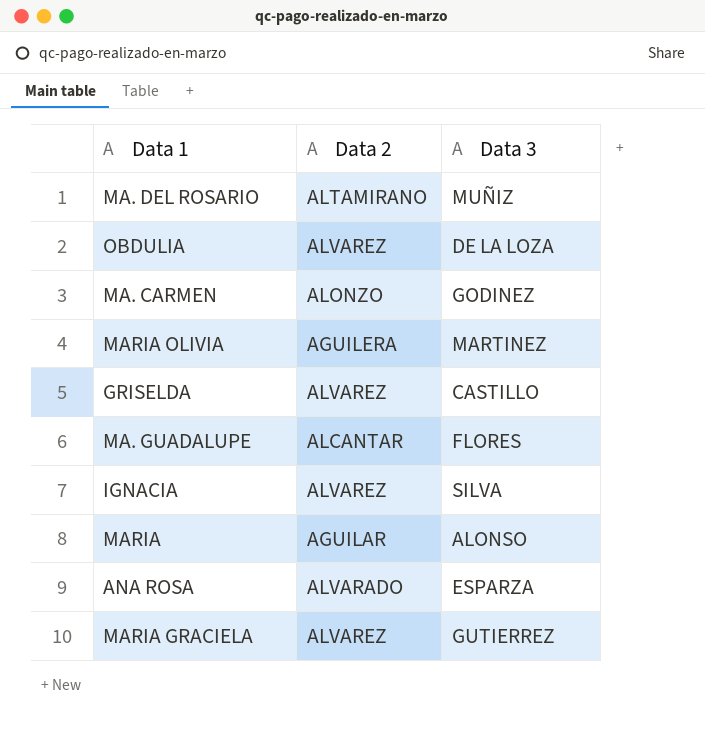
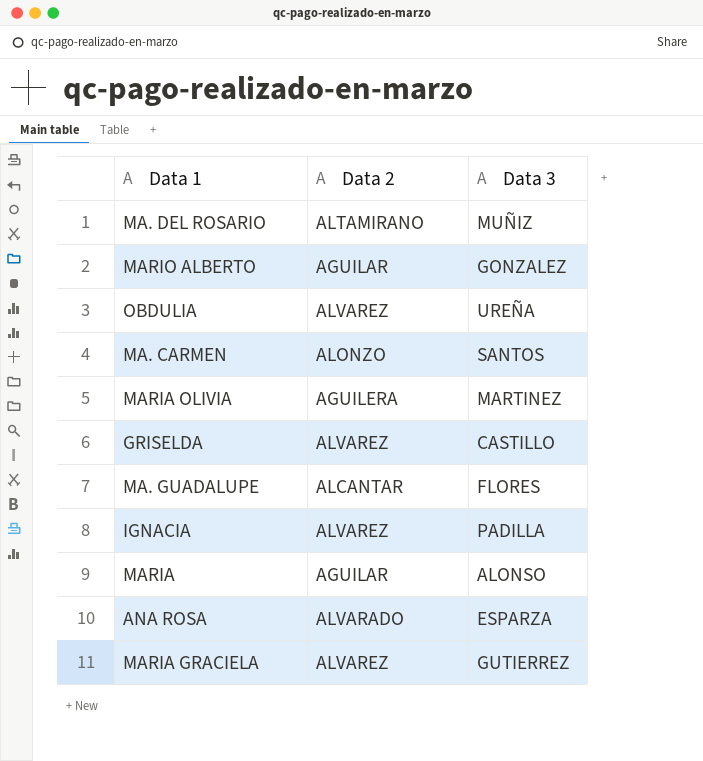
row MARIO ALBERTO: none -> AGUILAR | GONZALEZ
OBDULIA | Data 3: DE LA LOZA -> UREÑA
MA. CARMEN | Data 3: GODINEZ -> SANTOS
IGNACIA | Data 3: SILVA -> PADILLA

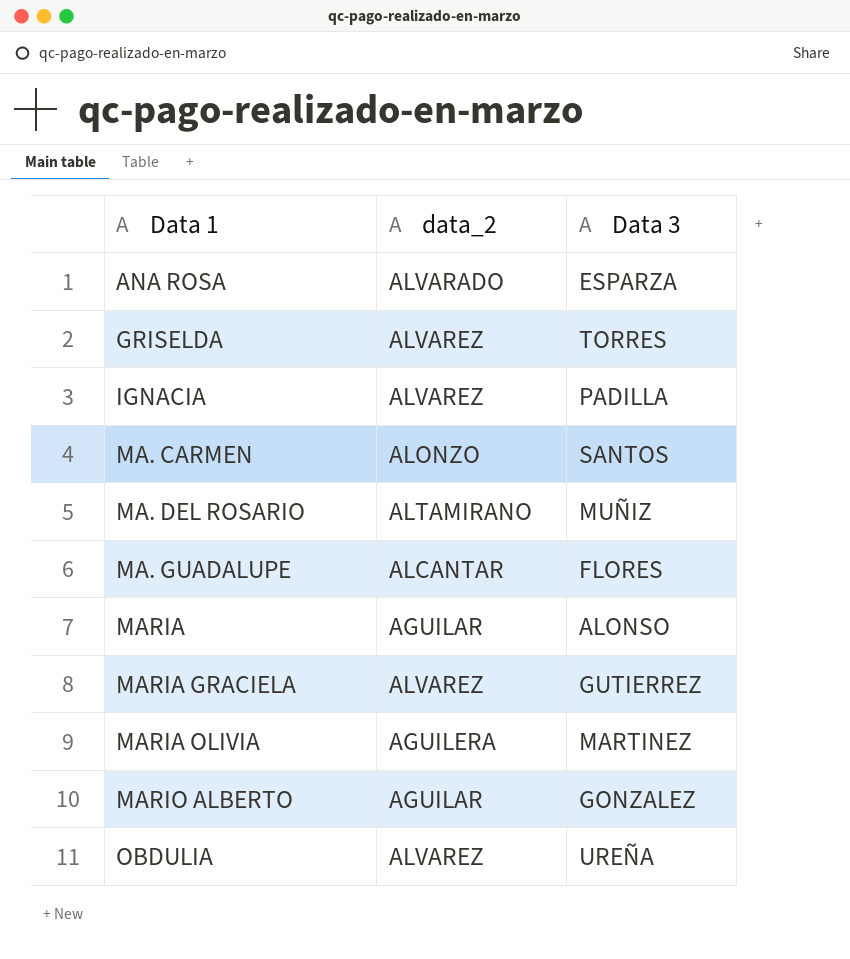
row order: none -> Data 1 ascending
column name: Data 2 -> data_2
GRISELDA | Data 3: CASTILLO -> TORRES

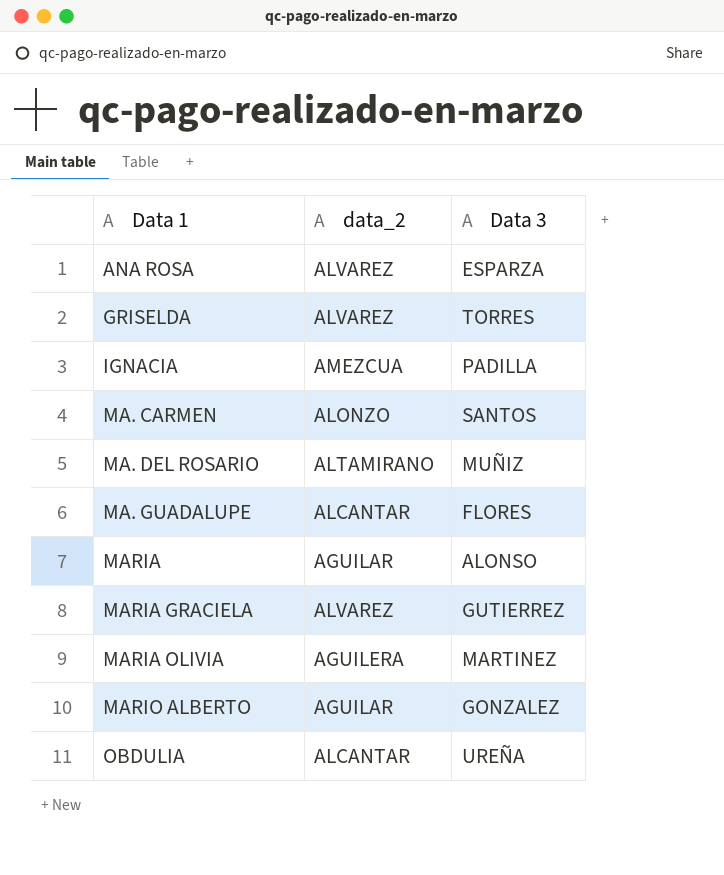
ANA ROSA | data_2: ALVARADO -> ALVAREZ
IGNACIA | data_2: ALVAREZ -> AMEZCUA
OBDULIA | data_2: ALVAREZ -> ALCANTAR

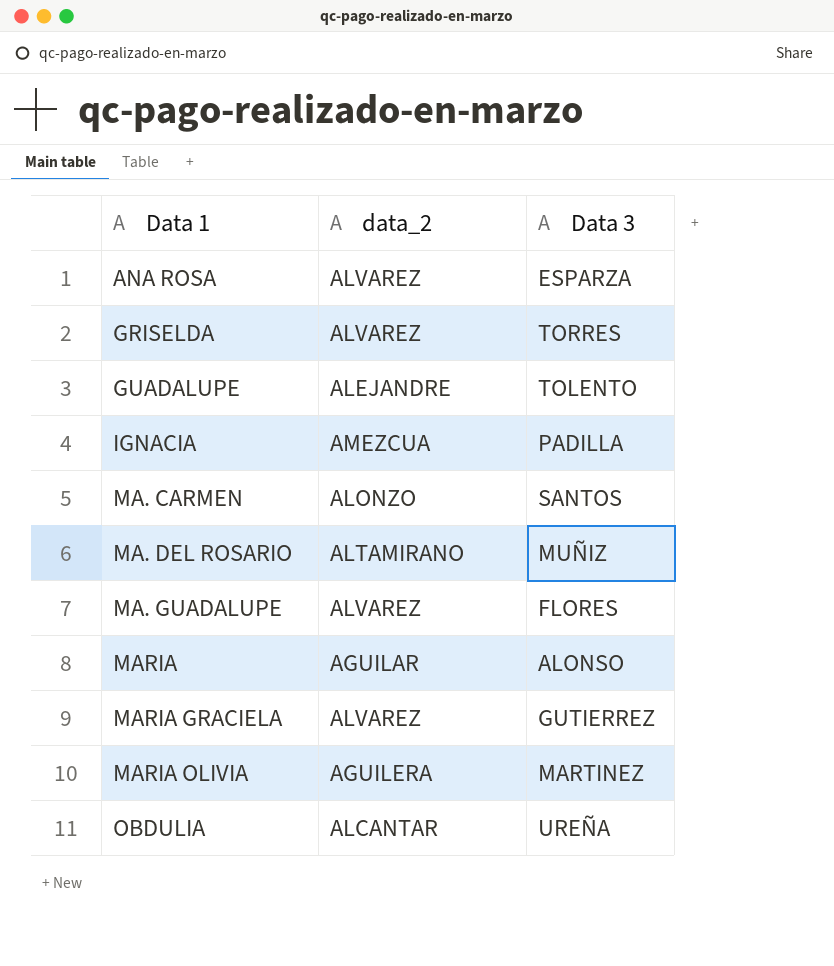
row MARIO ALBERTO: AGUILAR | GONZALEZ -> none
row GUADALUPE: none -> ALEJANDRE | TOLENTO
MA. GUADALUPE | data_2: ALCANTAR -> ALVAREZ

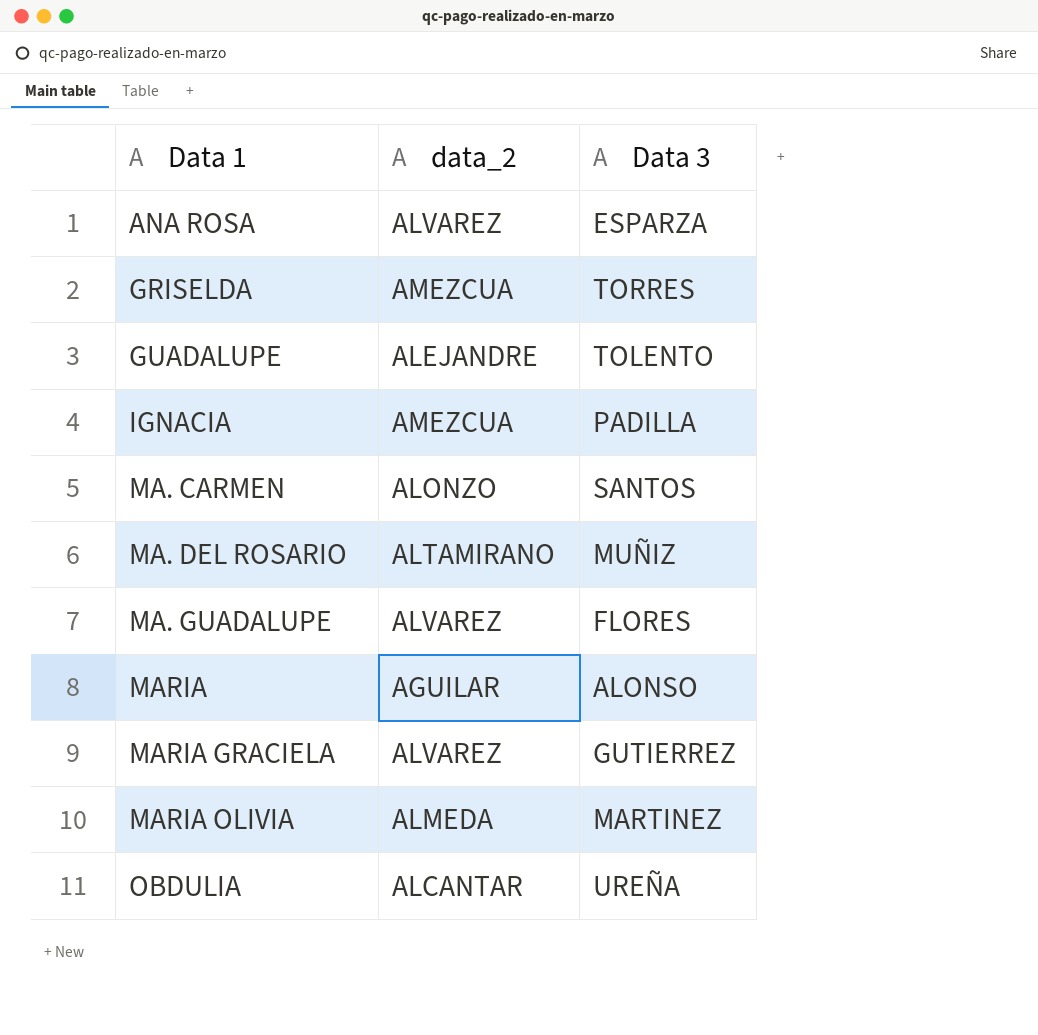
GRISELDA | data_2: ALVAREZ -> AMEZCUA
MARIA OLIVIA | data_2: AGUILERA -> ALMEDA

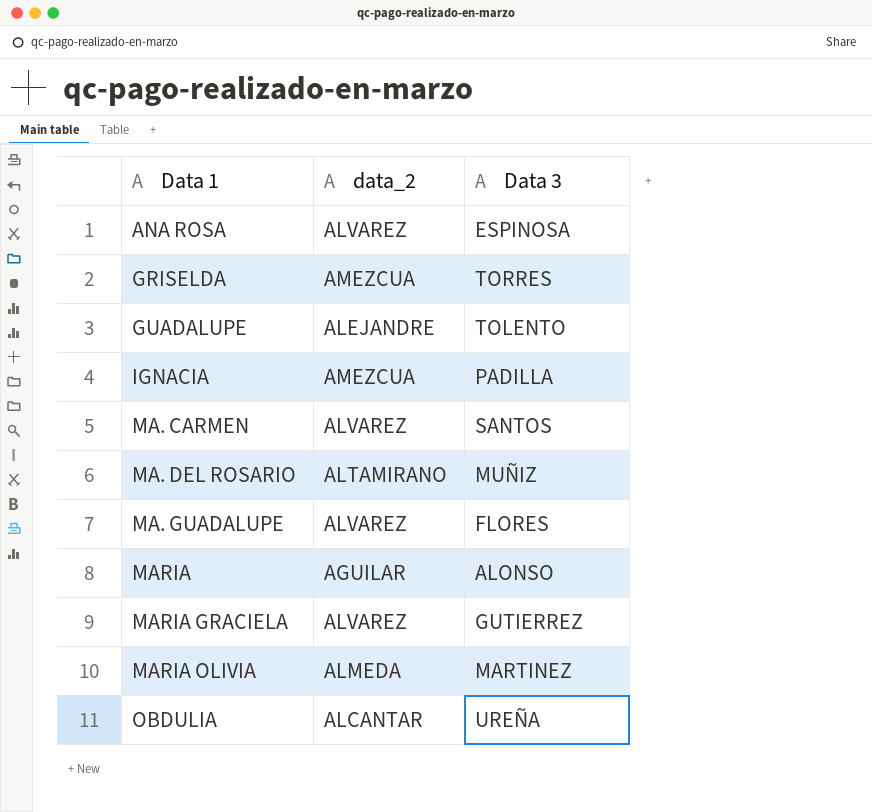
ANA ROSA | Data 3: ESPARZA -> ESPINOSA
MA. CARMEN | data_2: ALONZO -> ALVAREZ

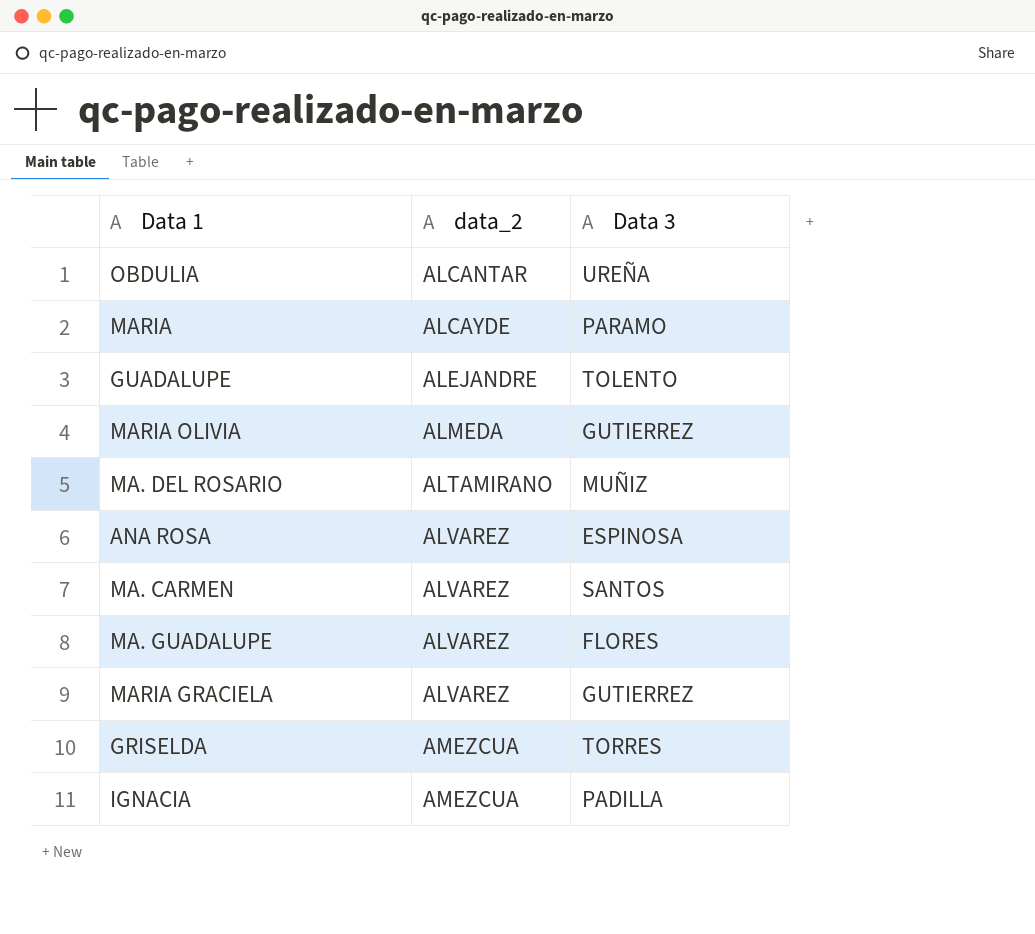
row order: Data 1 ascending -> data_2 ascending
MARIA | data_2: AGUILAR -> ALCAYDE
MARIA | Data 3: ALONSO -> PARAMO
MARIA OLIVIA | Data 3: MARTINEZ -> GUTIERREZ

